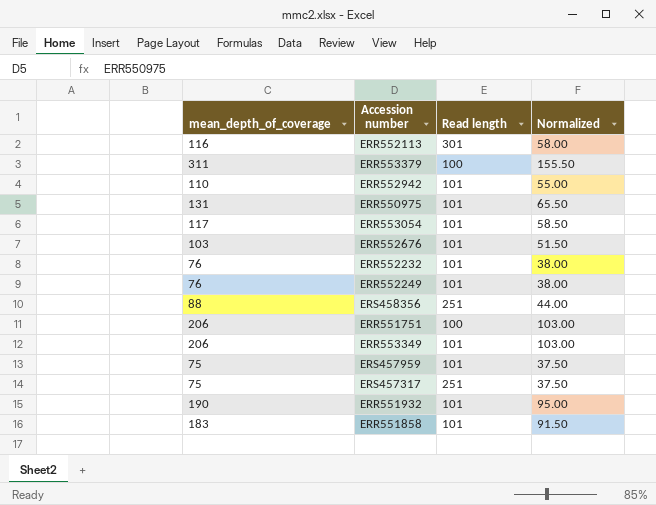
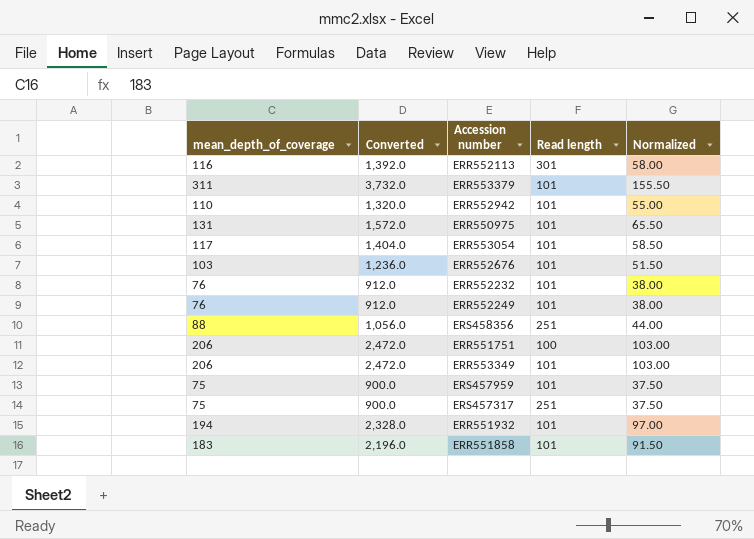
column Converted | formula: none -> [mean_depth_of_coverage] * 12
ERR553379 | Read length: 100 -> 101
ERR551932 | mean_depth_of_coverage: 190 -> 194
ERR551932 | Normalized: 95.00 -> 97.00

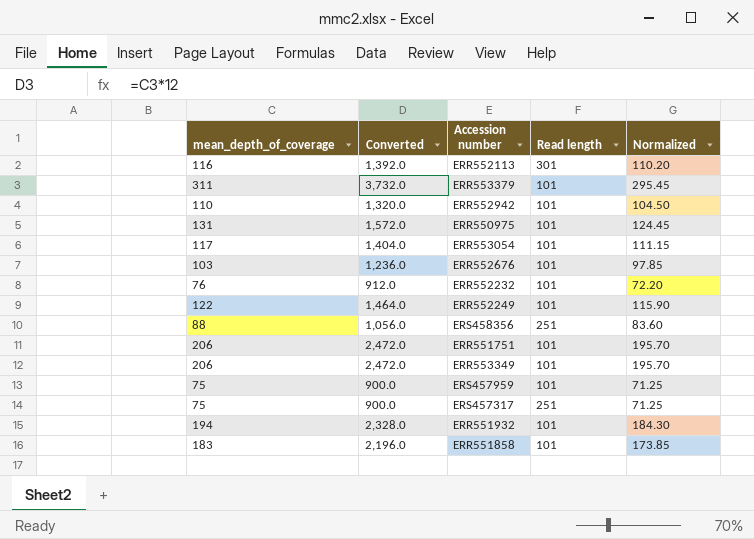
column Normalized | formula: [mean_depth_of_coverage] * 0.5 -> [mean_depth_of_coverage] * 0.95
ERR552249 | mean_depth_of_coverage: 76 -> 122
ERR552249 | Converted: 912.0 -> 1,464.0
ERR551751 | Read length: 100 -> 101

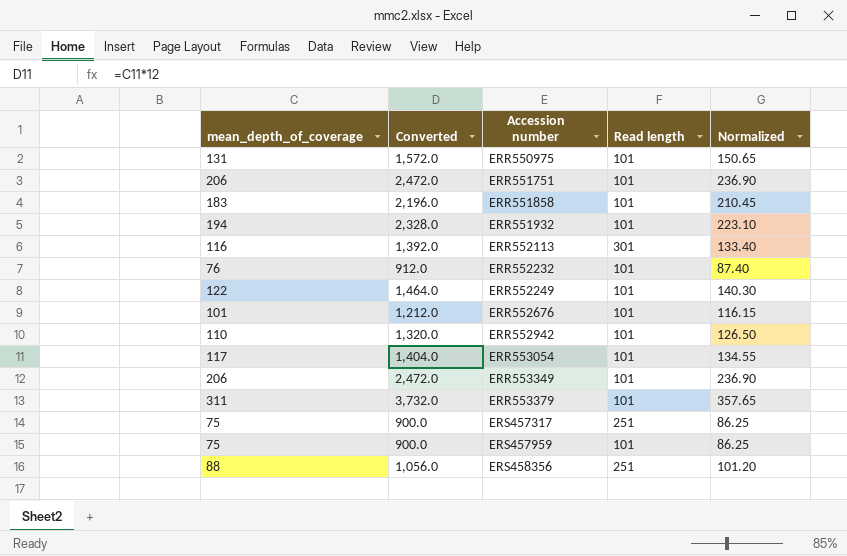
row order: none -> Accession number ascending
column Normalized | formula: [mean_depth_of_coverage] * 0.95 -> [mean_depth_of_coverage] * 1.15
ERR552676 | mean_depth_of_coverage: 103 -> 101
ERR552676 | Converted: 1,236.0 -> 1,212.0

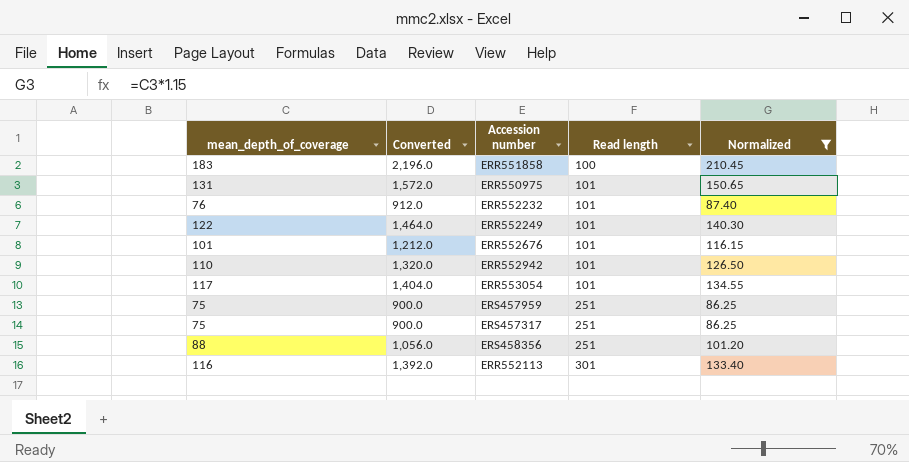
filter: none -> Normalized <= 210.45
row order: Accession number ascending -> Read length ascending
ERR551858 | Read length: 101 -> 100
ERS457959 | Read length: 101 -> 251

